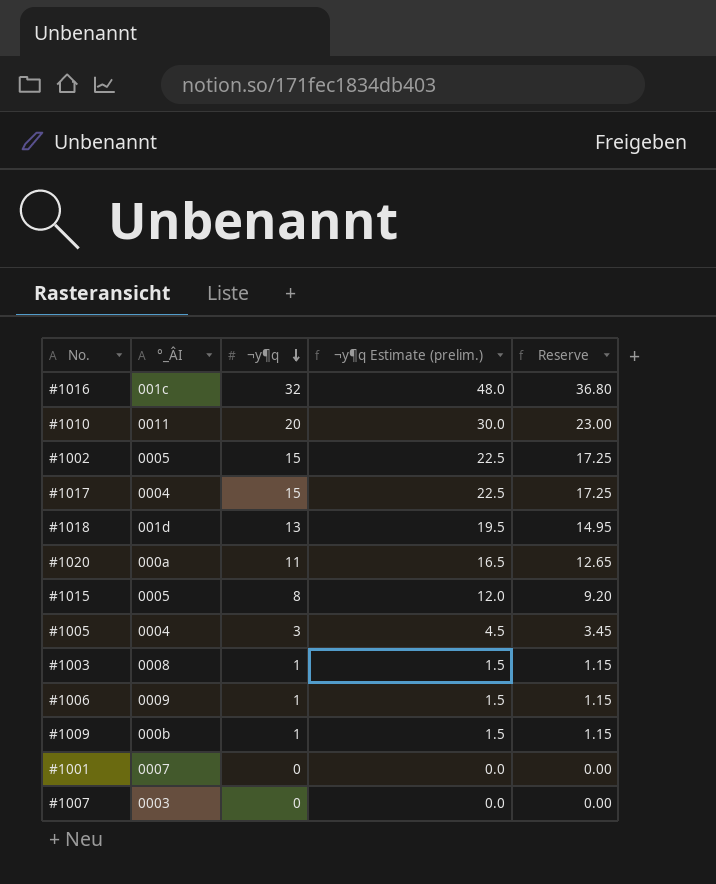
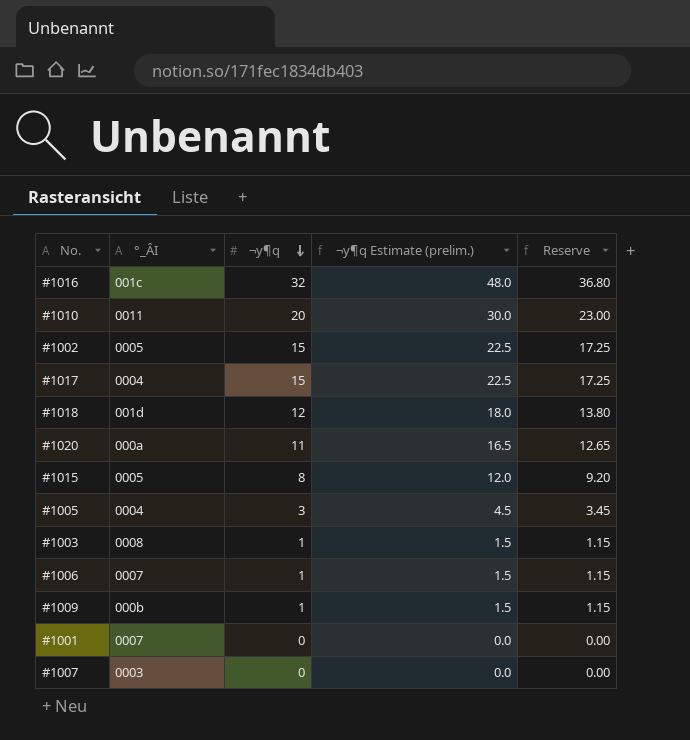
#1018 | ¬y¶q: 13 -> 12
#1018 | ¬y¶q Estimate (prelim.): 19.5 -> 18.0
#1018 | Reserve: 14.95 -> 13.80
#1006 | °_ÂI: 0009 -> 0007

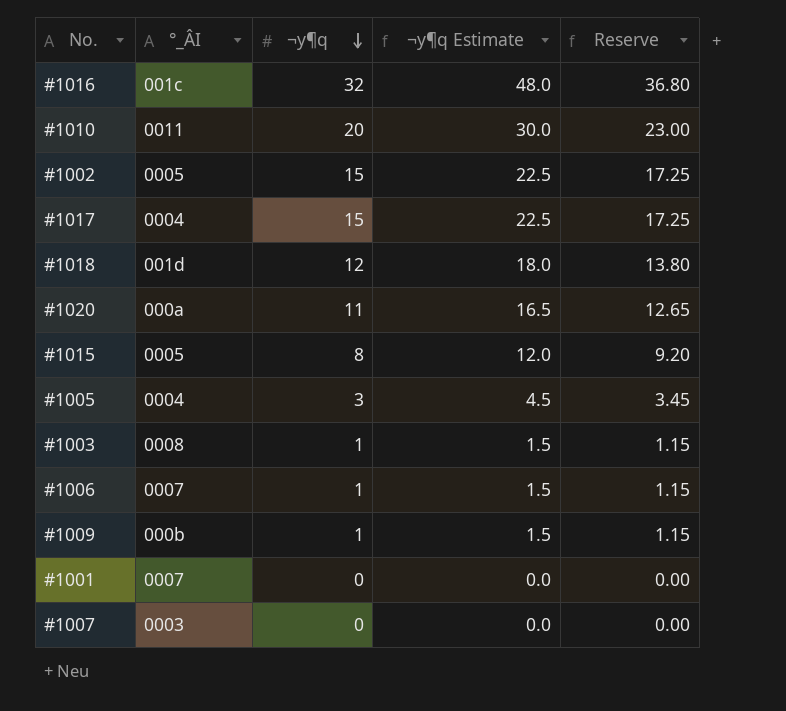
column name: ¬y¶q Estimate (prelim.) -> ¬y¶q Estimate

